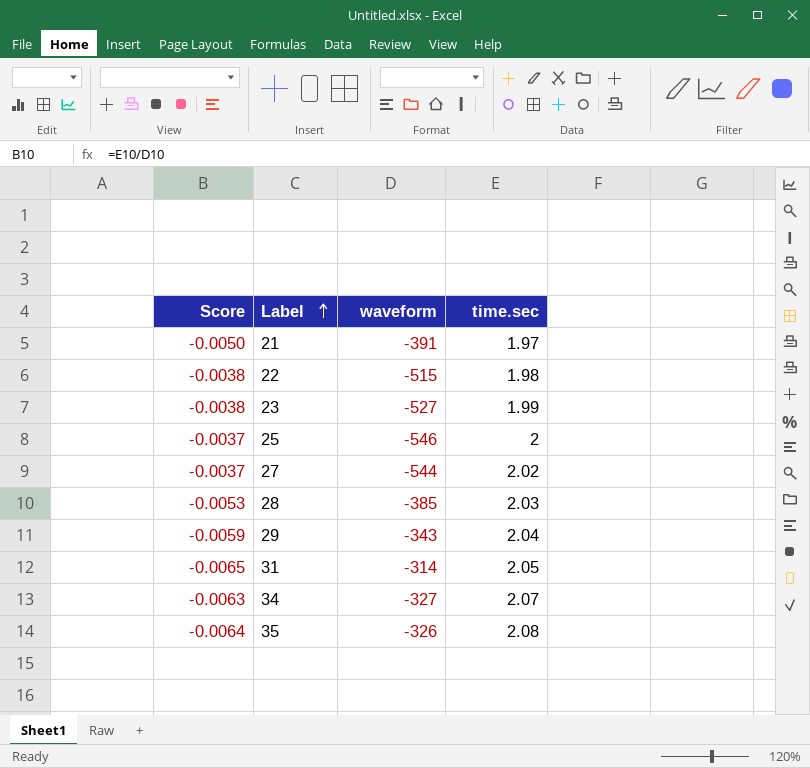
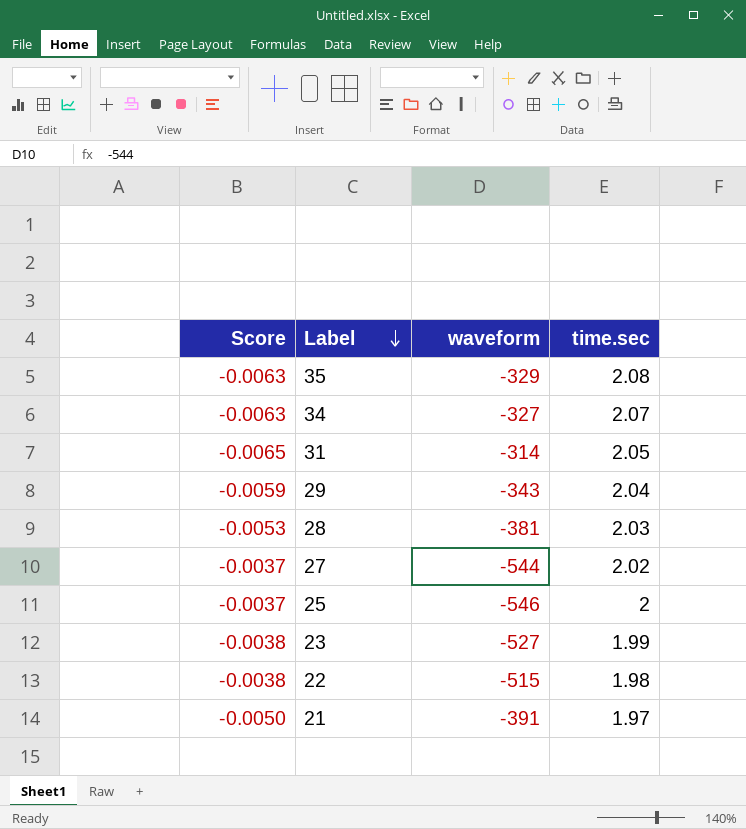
row order: Label ascending -> Label descending
35 | Score: -0.0064 -> -0.0063
35 | waveform: -326 -> -329
28 | waveform: -385 -> -381

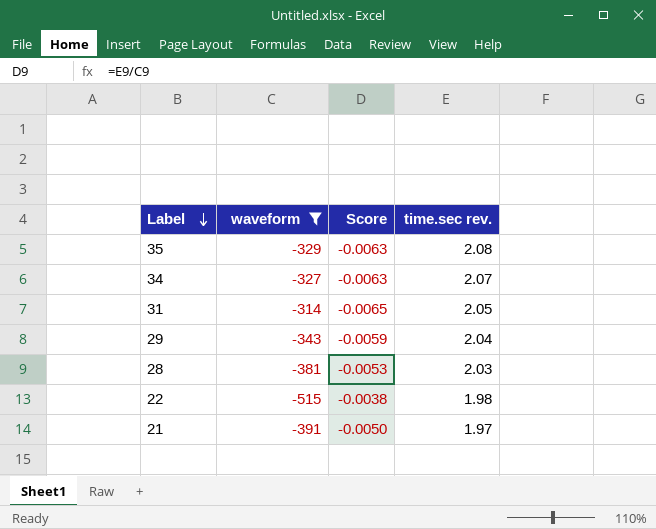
filter: none -> waveform >= -515
column Score | position: 1 -> 3
column name: time.sec -> time.sec rev.

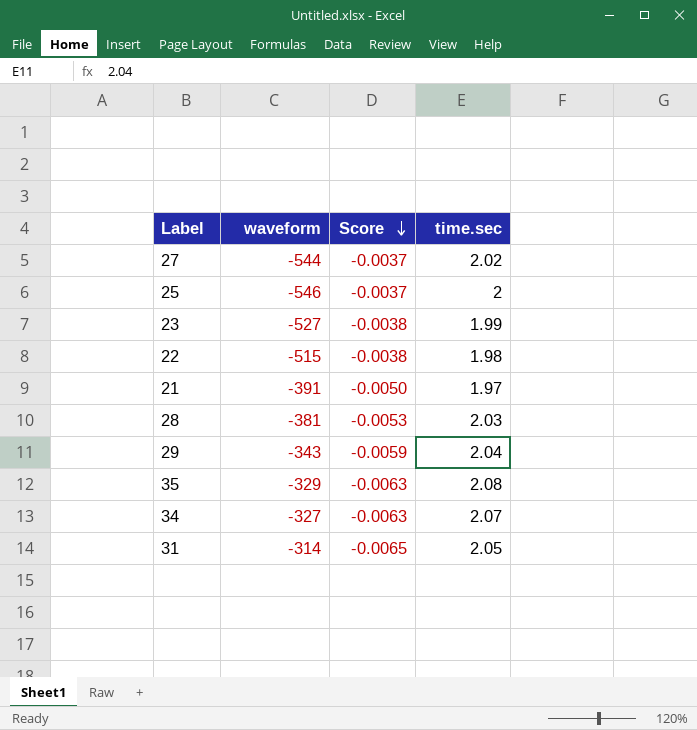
filter: waveform >= -515 -> none
row order: Label descending -> Score descending
column name: time.sec rev. -> time.sec

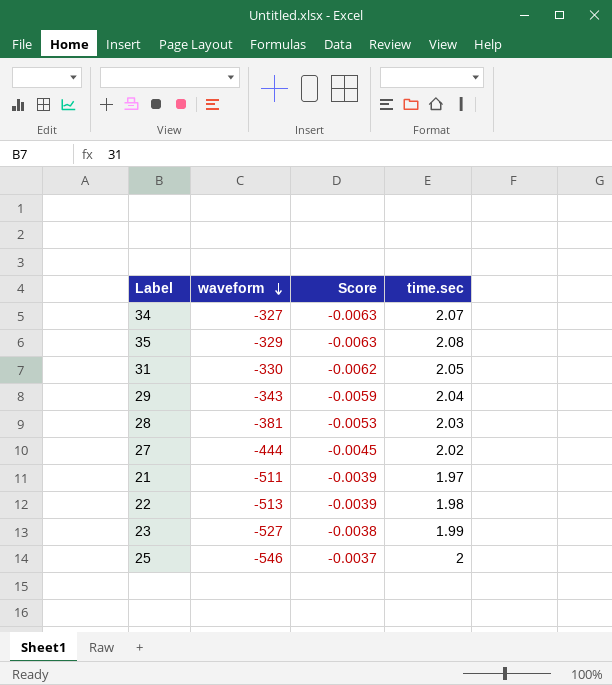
row order: Score descending -> waveform descending
31 | waveform: -314 -> -330
31 | Score: -0.0065 -> -0.0062
27 | waveform: -544 -> -444
27 | Score: -0.0037 -> -0.0045
21 | waveform: -391 -> -511
21 | Score: -0.0050 -> -0.0039
22 | waveform: -515 -> -513
22 | Score: -0.0038 -> -0.0039

